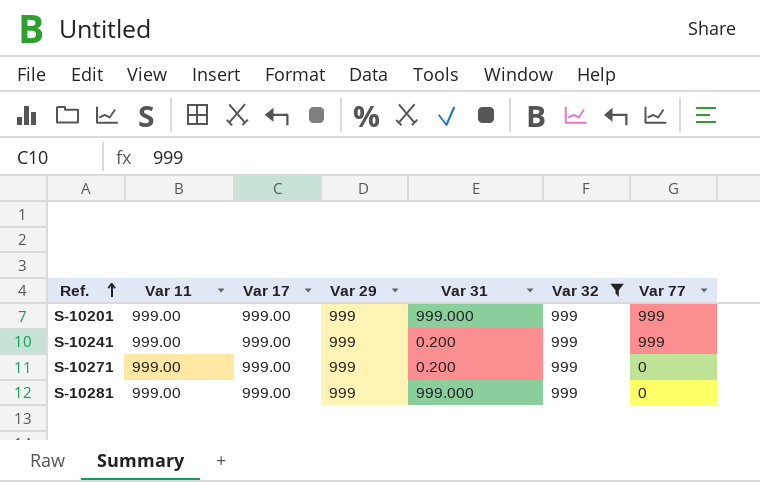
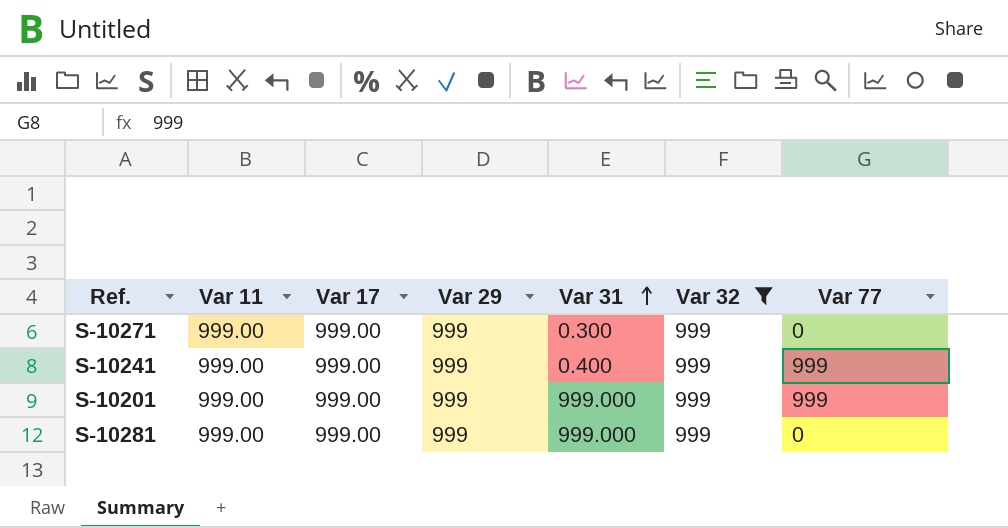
row order: Ref. ascending -> Var 31 ascending
S-10271 | Var 31: 0.200 -> 0.300
S-10241 | Var 31: 0.200 -> 0.400

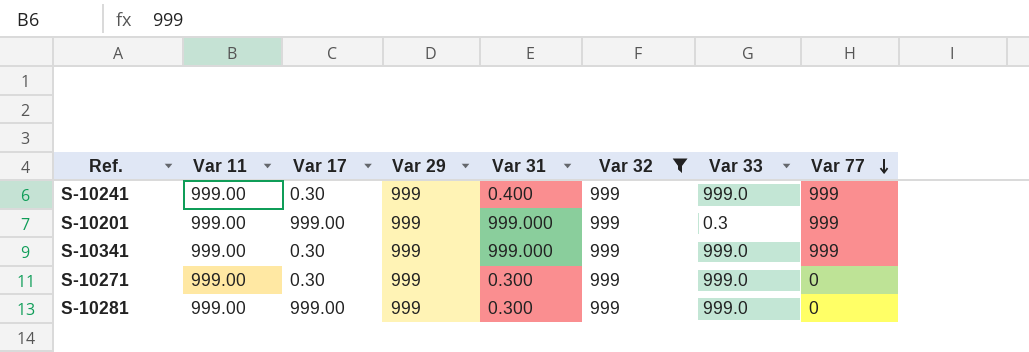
row order: Var 31 ascending -> Var 77 descending
column Var 33 | position: none -> 7
S-10241 | Var 17: 999.00 -> 0.30
row S-10341: none -> 999.00 | 0.30 | 999 | 999.000 | 999 | 999.0 | 999
S-10271 | Var 17: 999.00 -> 0.30
S-10281 | Var 31: 999.000 -> 0.300

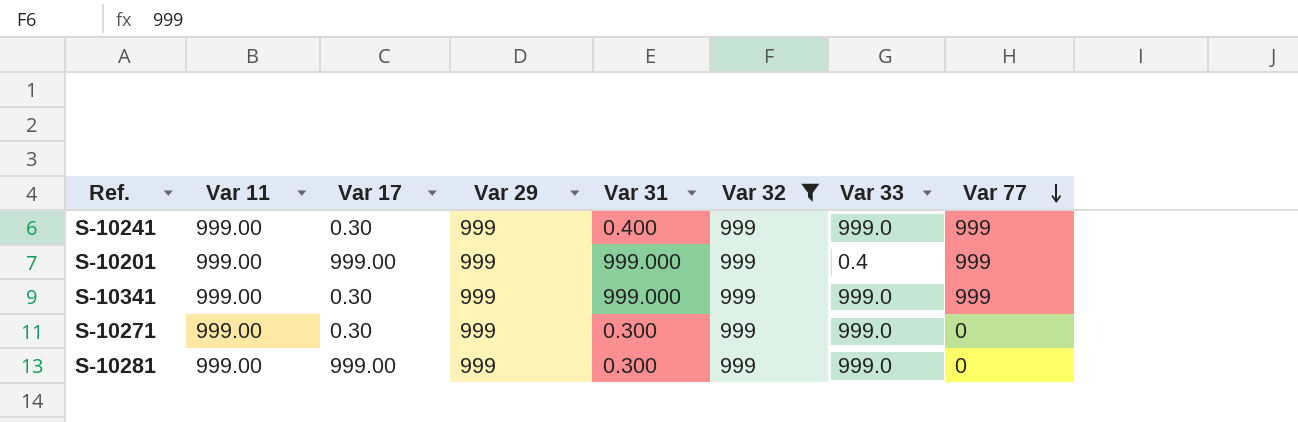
S-10201 | Var 33: 0.3 -> 0.4

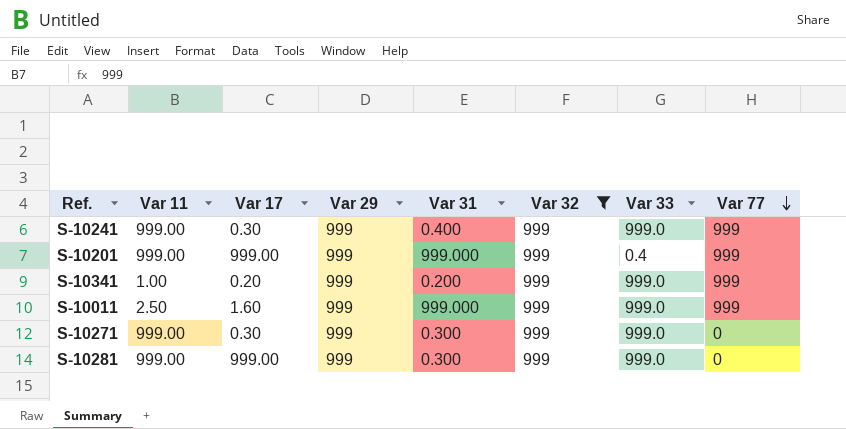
S-10341 | Var 11: 999.00 -> 1.00
S-10341 | Var 17: 0.30 -> 0.20
S-10341 | Var 31: 999.000 -> 0.200
row S-10011: none -> 2.50 | 1.60 | 999 | 999.000 | 999 | 999.0 | 999

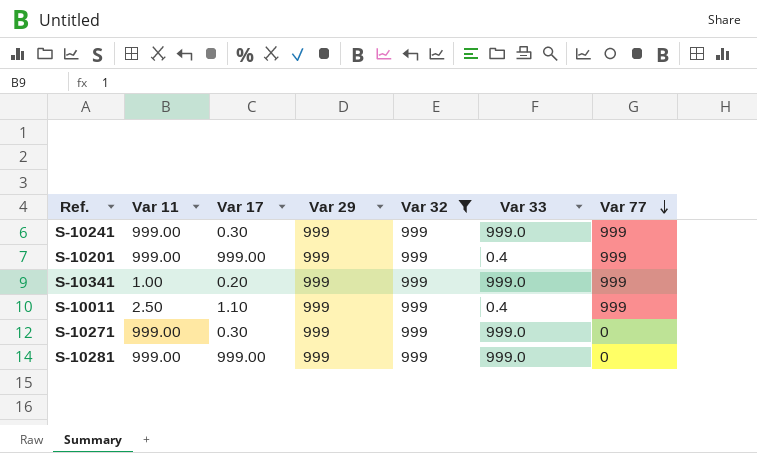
column Var 31 | position: 5 -> none
S-10011 | Var 17: 1.60 -> 1.10
S-10011 | Var 33: 999.0 -> 0.4

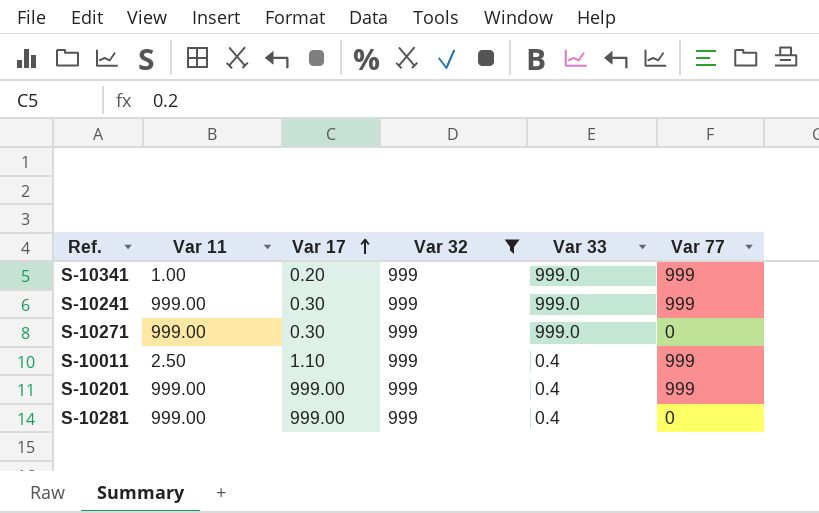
row order: Var 77 descending -> Var 17 ascending
column Var 29 | position: 4 -> none
S-10281 | Var 33: 999.0 -> 0.4

